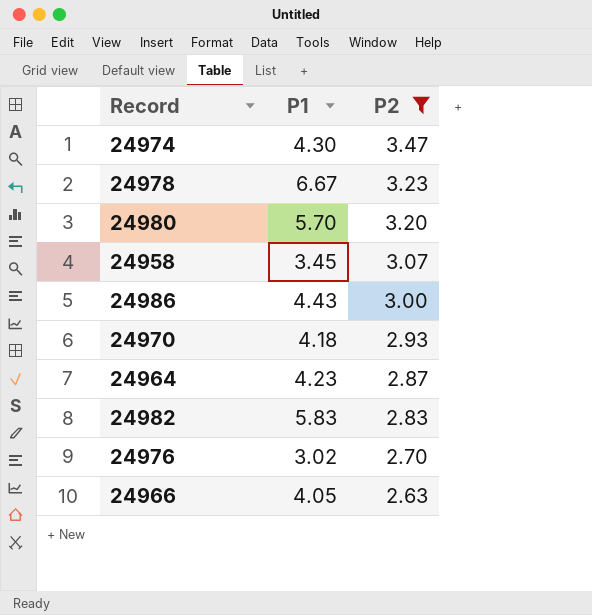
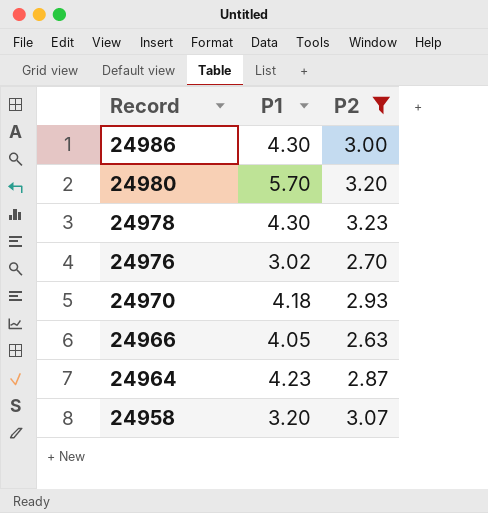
row order: P2 descending -> Record descending
row 24974: 4.30 | 3.47 -> none
row 24982: 5.83 | 2.83 -> none
24986 | P1: 4.43 -> 4.30
24978 | P1: 6.67 -> 4.30
24958 | P1: 3.45 -> 3.20

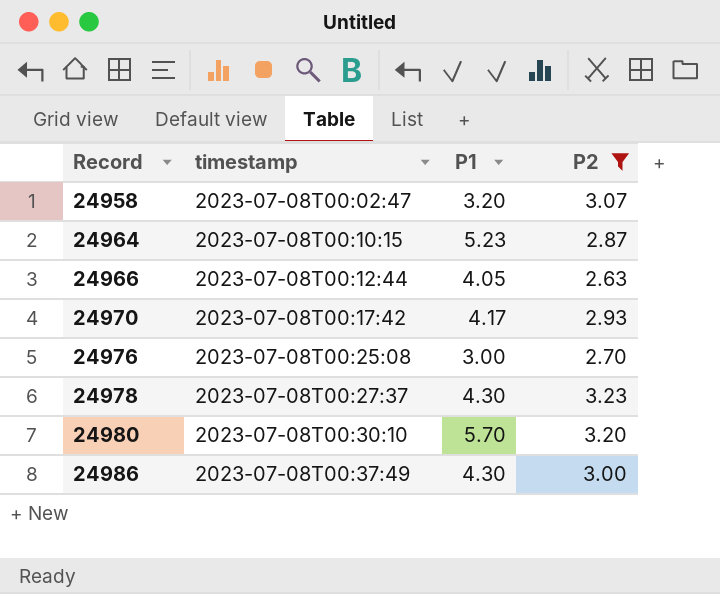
row order: Record descending -> Record ascending
column timestamp | position: none -> 2
24964 | P1: 4.23 -> 5.23
24970 | P1: 4.18 -> 4.17
24976 | P1: 3.02 -> 3.00

